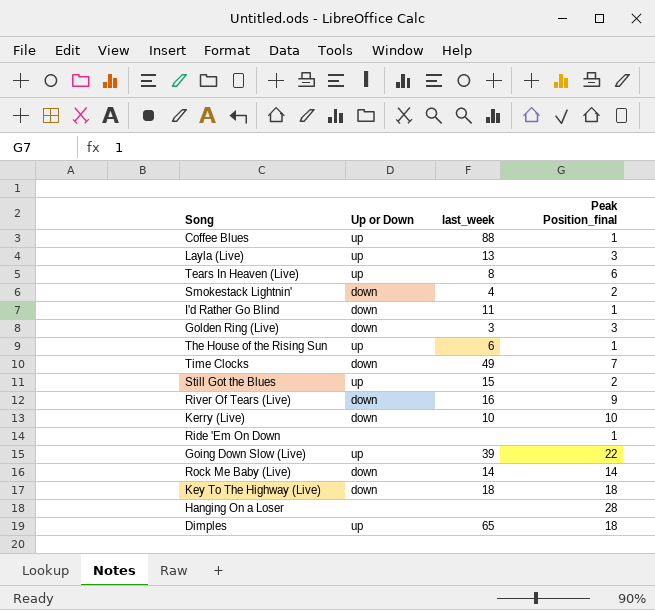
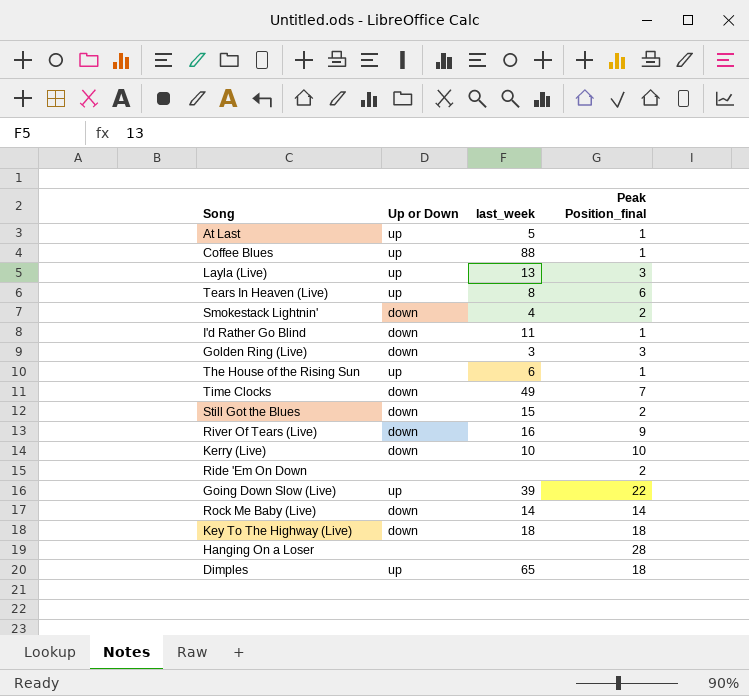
row At Last: none -> up | 5 | 1
Still Got the Blues | Up or Down: up -> down
Ride 'Em On Down | Peak Position_final: 1 -> 2

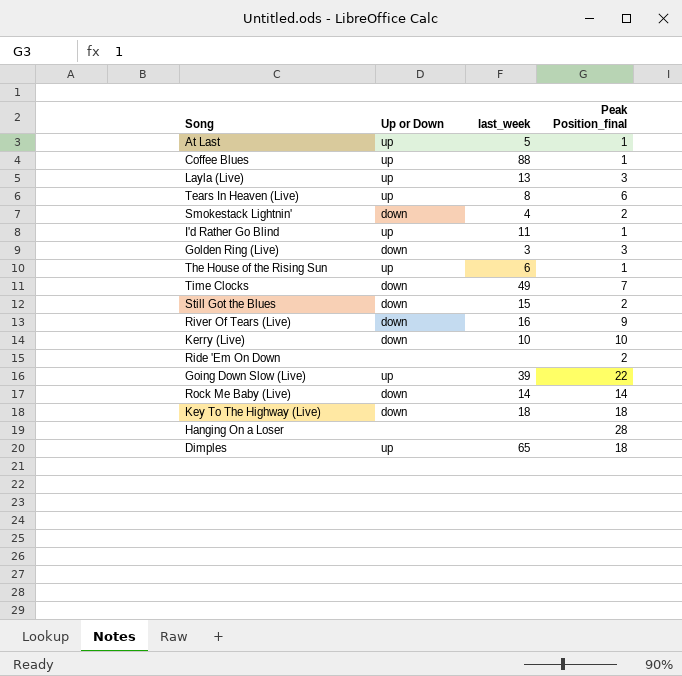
I'd Rather Go Blind | Up or Down: down -> up

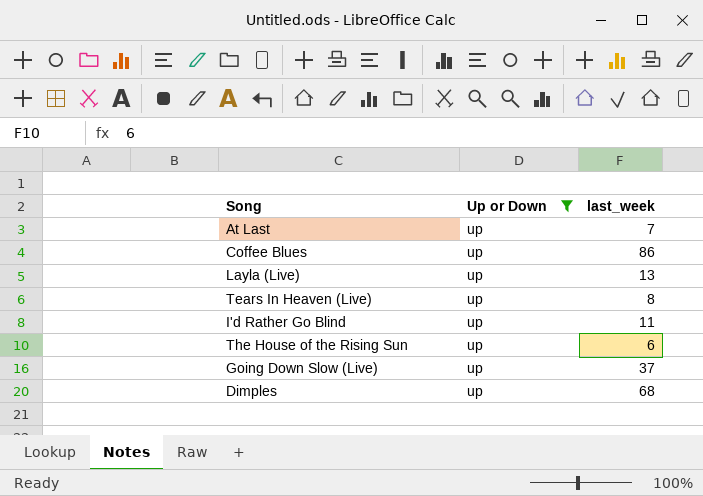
filter: none -> Up or Down = up
column Peak Position_final | position: 4 -> none
At Last | last_week: 5 -> 7
Coffee Blues | last_week: 88 -> 86
Going Down Slow (Live) | last_week: 39 -> 37
Dimples | last_week: 65 -> 68

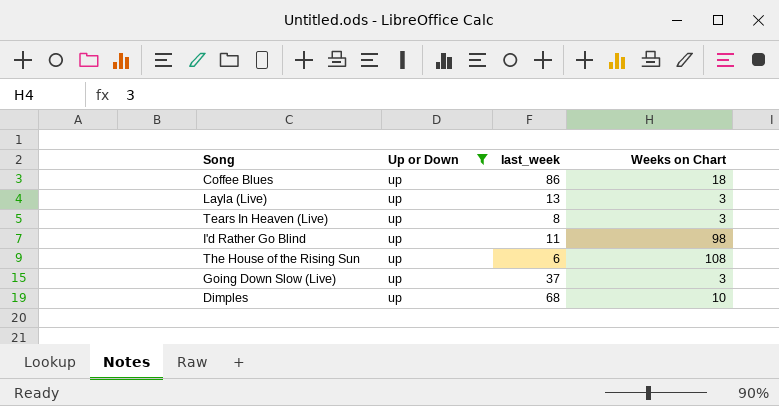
column Weeks on Chart | position: none -> 4
row At Last: up | 7 -> none

